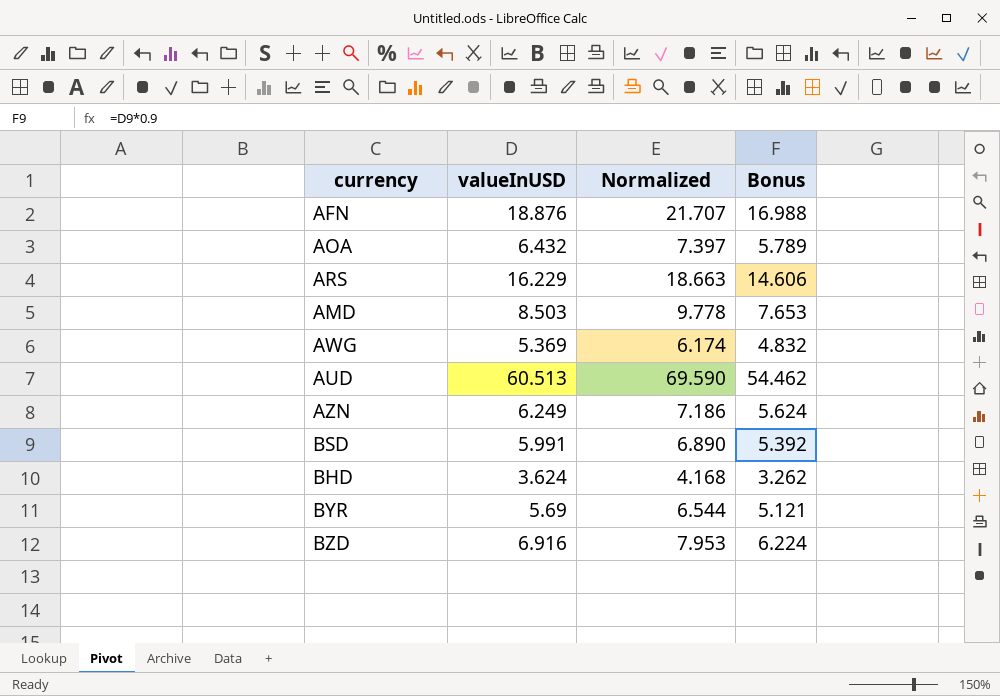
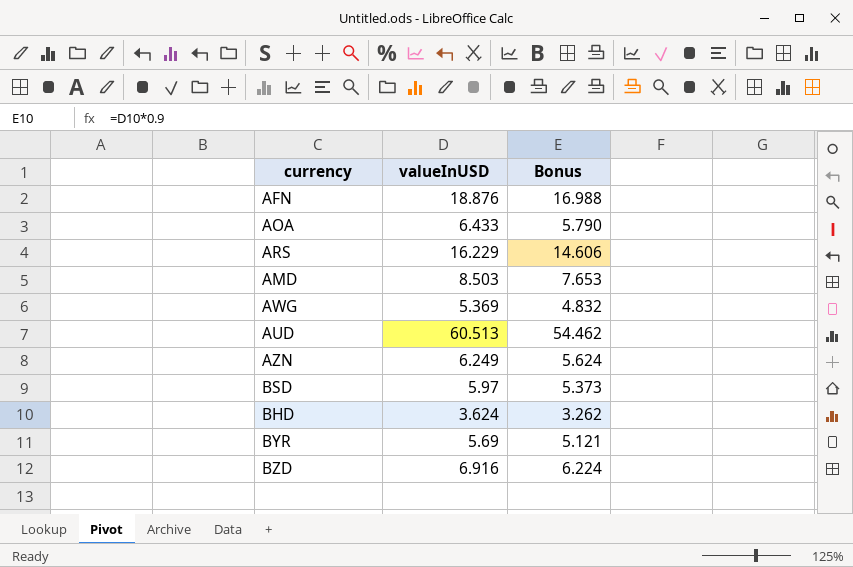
column Normalized | formula: [valueInUSD] * 1.15 -> none
AOA | valueInUSD: 6.432 -> 6.433
AOA | Bonus: 5.789 -> 5.790
BSD | valueInUSD: 5.991 -> 5.97
BSD | Bonus: 5.392 -> 5.373

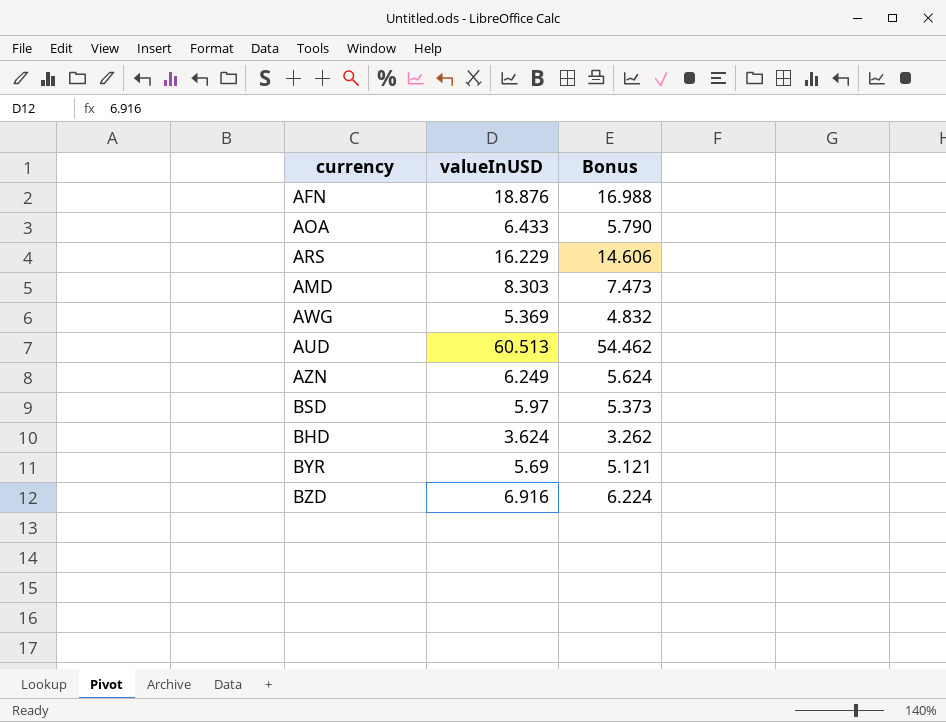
AMD | valueInUSD: 8.503 -> 8.303
AMD | Bonus: 7.653 -> 7.473

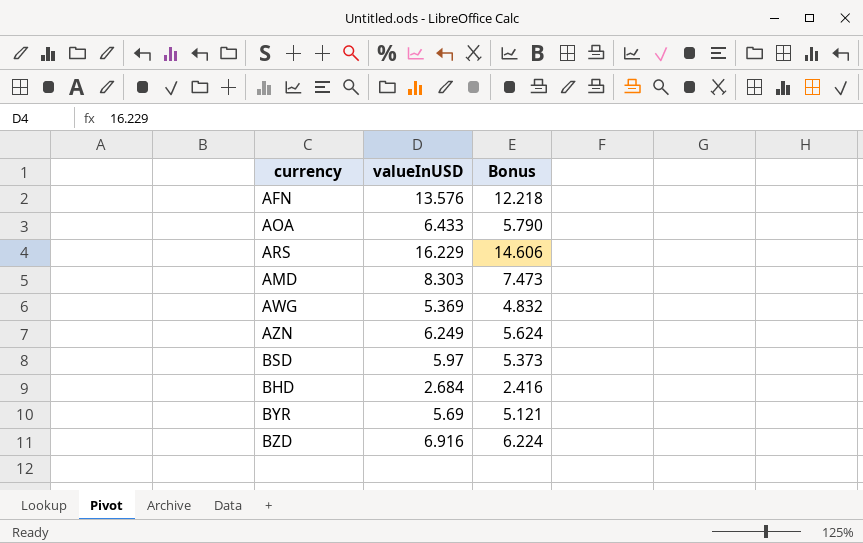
row AUD: 60.513 | 54.462 -> none
AFN | valueInUSD: 18.876 -> 13.576
AFN | Bonus: 16.988 -> 12.218
BHD | valueInUSD: 3.624 -> 2.684
BHD | Bonus: 3.262 -> 2.416

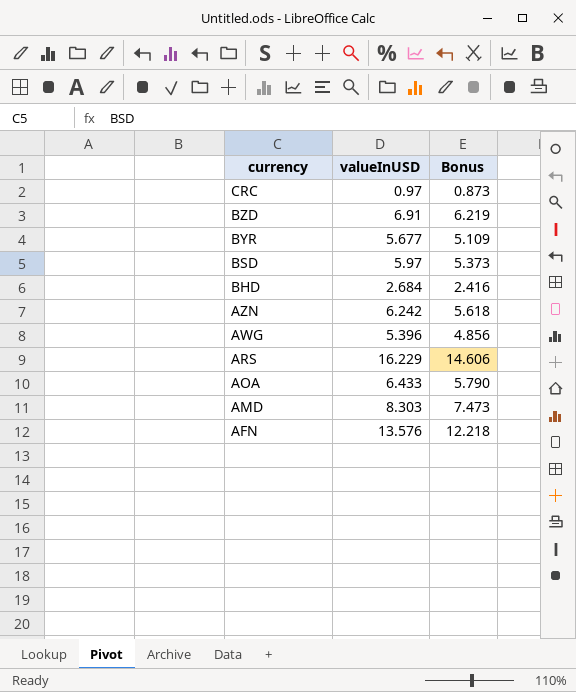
row order: none -> currency descending
row CRC: none -> 0.97 | 0.873
BZD | valueInUSD: 6.916 -> 6.91
BZD | Bonus: 6.224 -> 6.219
BYR | valueInUSD: 5.69 -> 5.677
BYR | Bonus: 5.121 -> 5.109
AZN | valueInUSD: 6.249 -> 6.242
AZN | Bonus: 5.624 -> 5.618
AWG | valueInUSD: 5.369 -> 5.396
AWG | Bonus: 4.832 -> 4.856

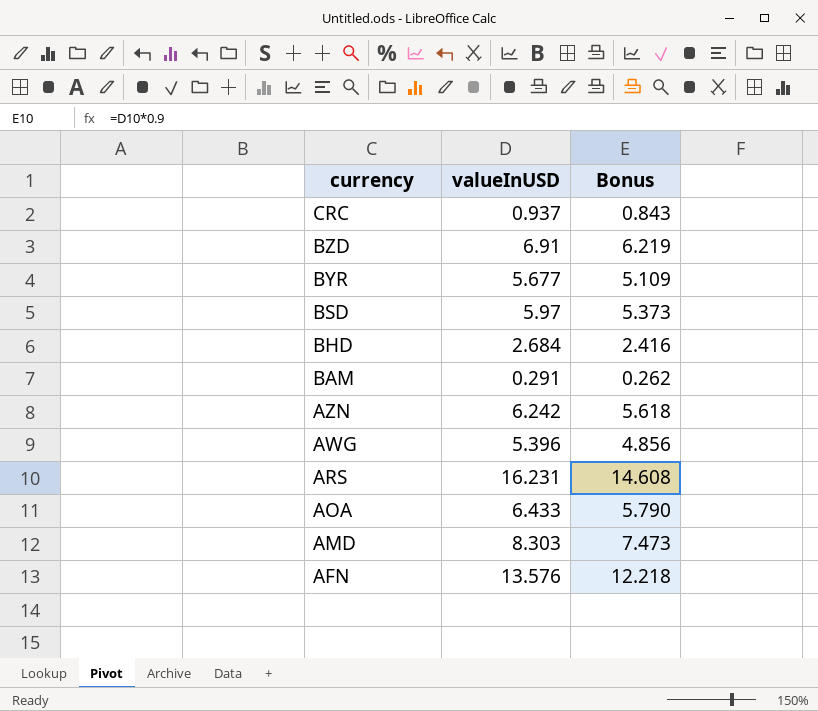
CRC | valueInUSD: 0.97 -> 0.937
CRC | Bonus: 0.873 -> 0.843
row BAM: none -> 0.291 | 0.262
ARS | valueInUSD: 16.229 -> 16.231
ARS | Bonus: 14.606 -> 14.608

